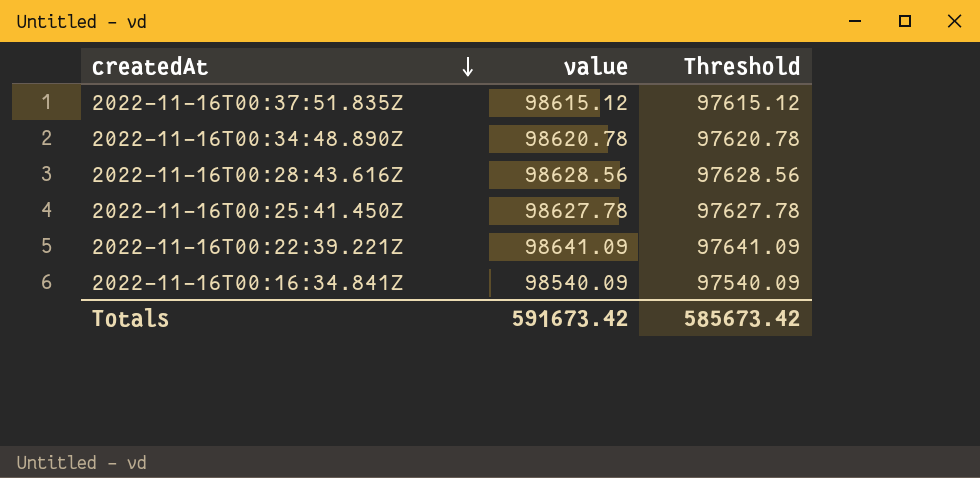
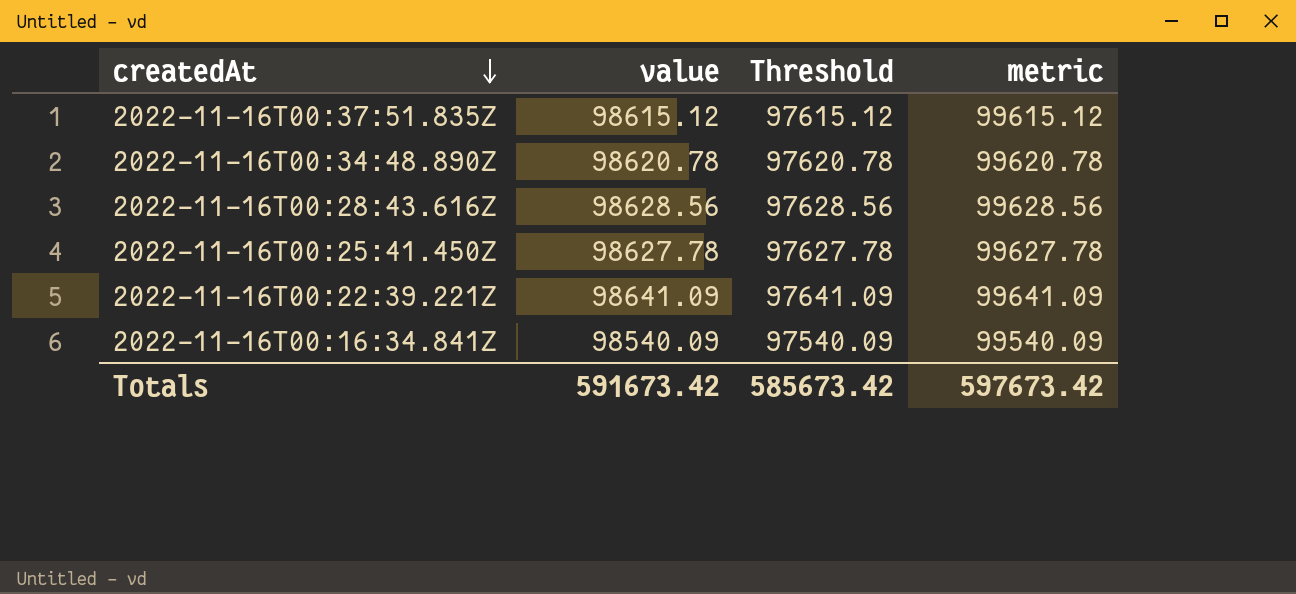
column metric | formula: none -> [value] + 1000

